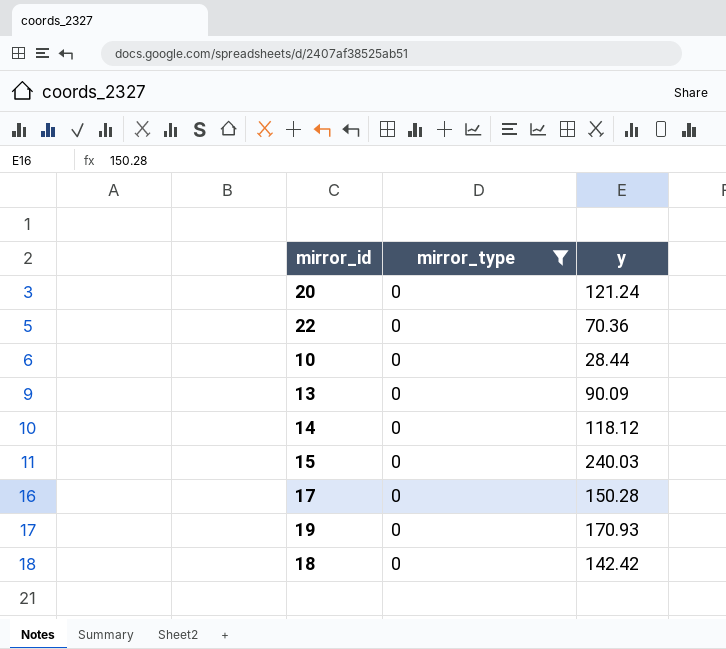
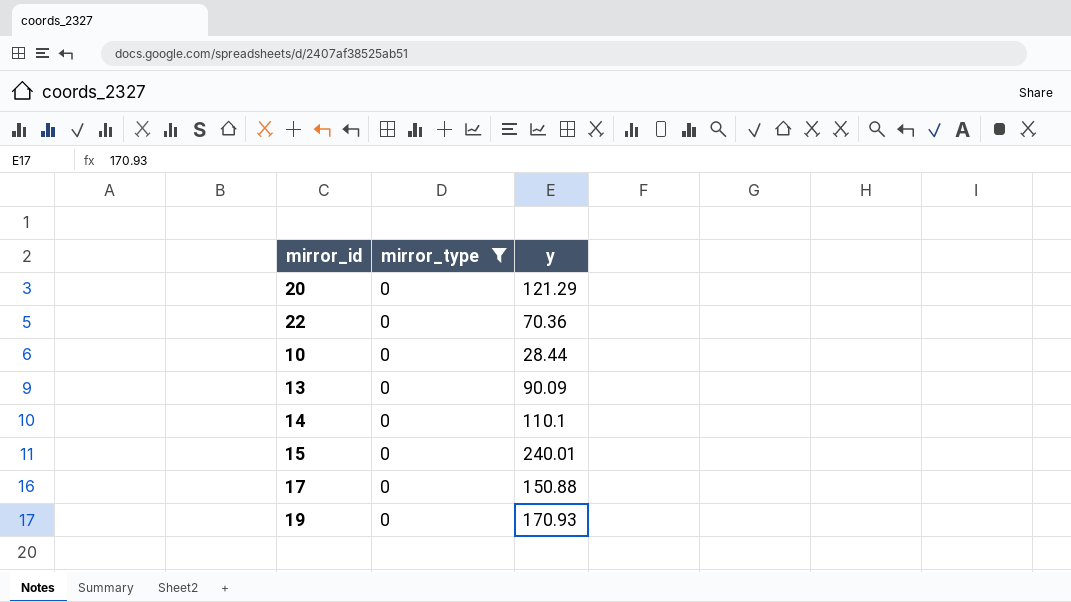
row 18: 0 | 142.42 -> none
20 | y: 121.24 -> 121.29
14 | y: 118.12 -> 110.1
15 | y: 240.03 -> 240.01
17 | y: 150.28 -> 150.88

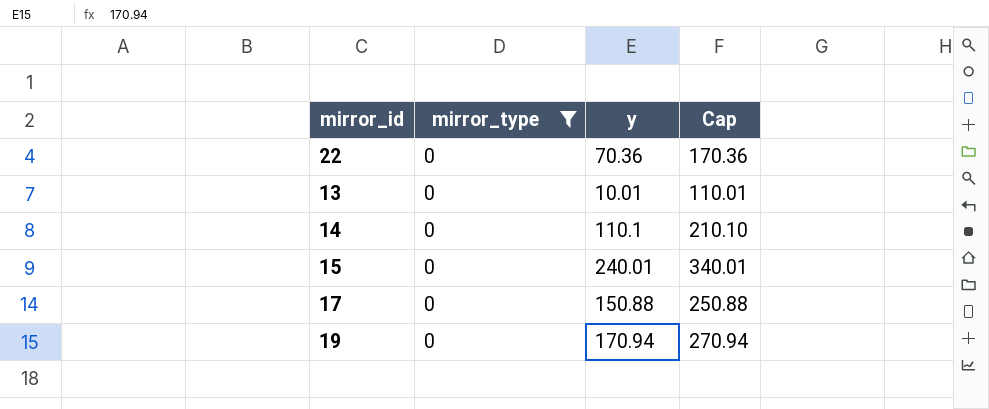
column Cap | formula: none -> [y] + 100
row 20: 0 | 121.29 -> none
row 10: 0 | 28.44 -> none
13 | y: 90.09 -> 10.01
19 | y: 170.93 -> 170.94

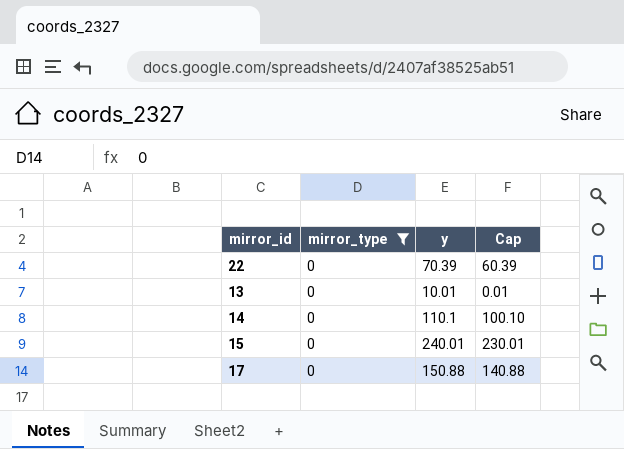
column Cap | formula: [y] + 100 -> [y] - 10
row 19: 0 | 170.94 | 270.94 -> none
22 | y: 70.36 -> 70.39

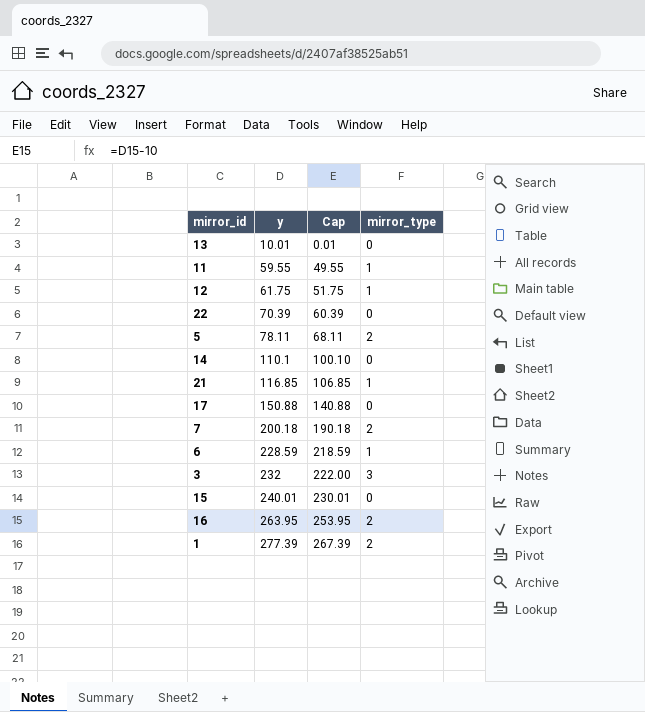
filter: mirror_type = 0 -> none
row order: none -> y ascending
column mirror_type | position: 2 -> 4

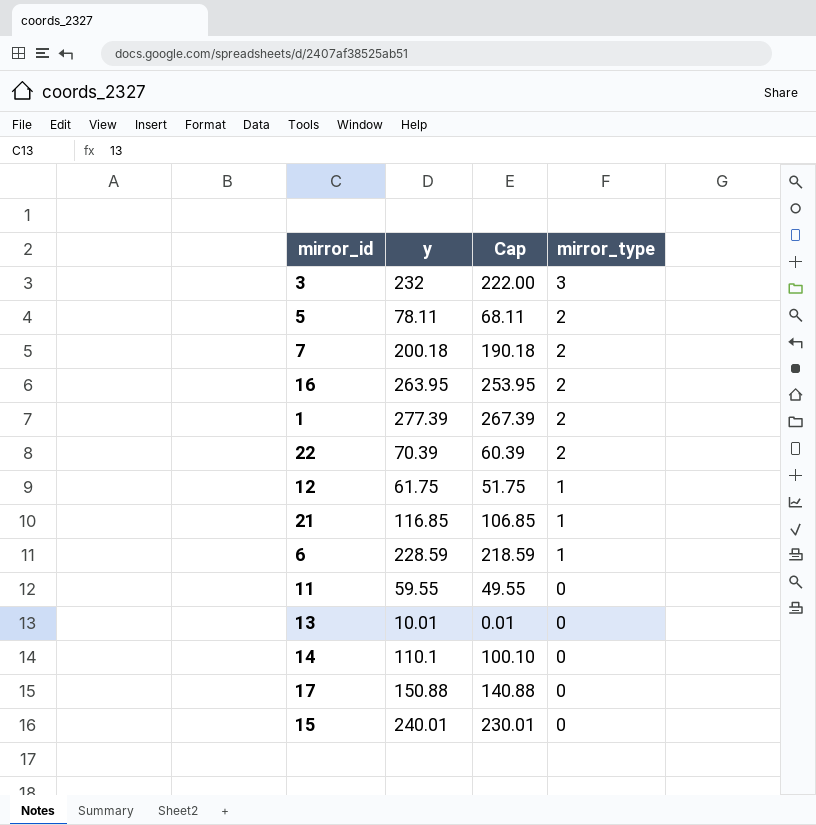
row order: y ascending -> mirror_type descending
22 | mirror_type: 0 -> 2
11 | mirror_type: 1 -> 0

